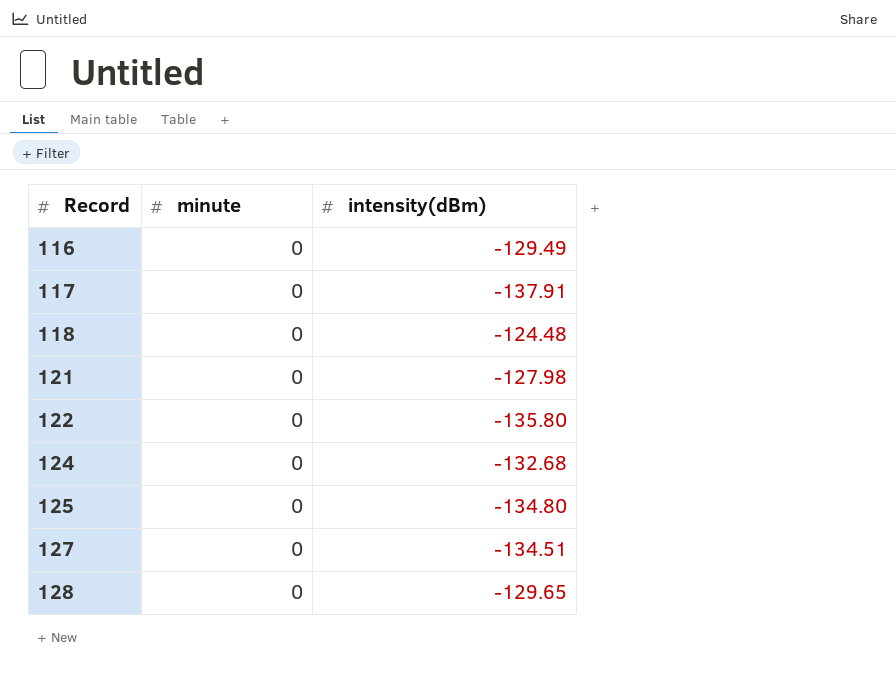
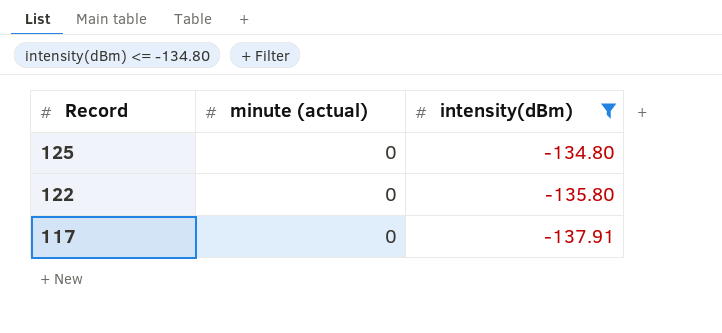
filter: none -> intensity(dBm) <= -134.80
row order: Record ascending -> Record descending
column name: minute -> minute (actual)

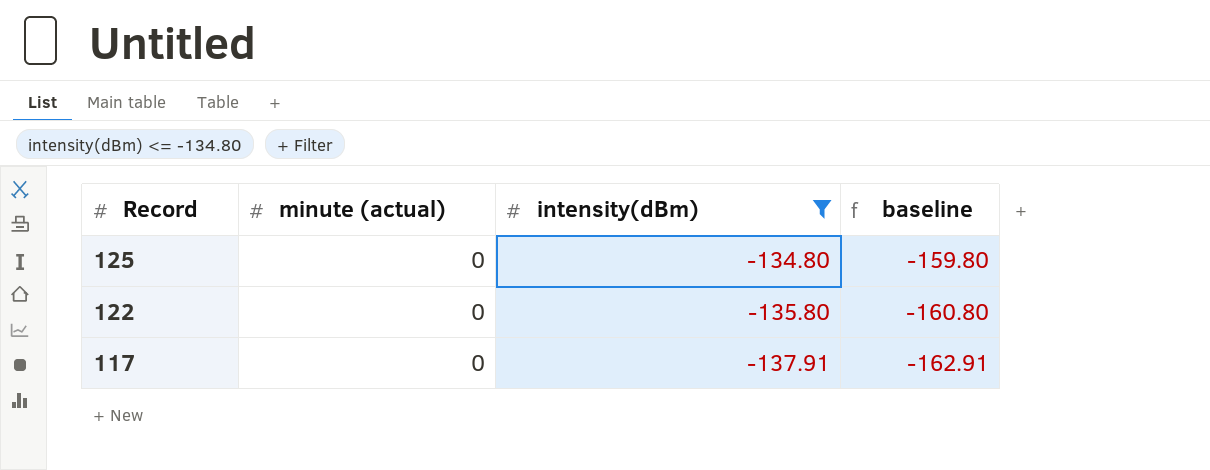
column baseline | formula: none -> [intensity(dBm)] - 25

